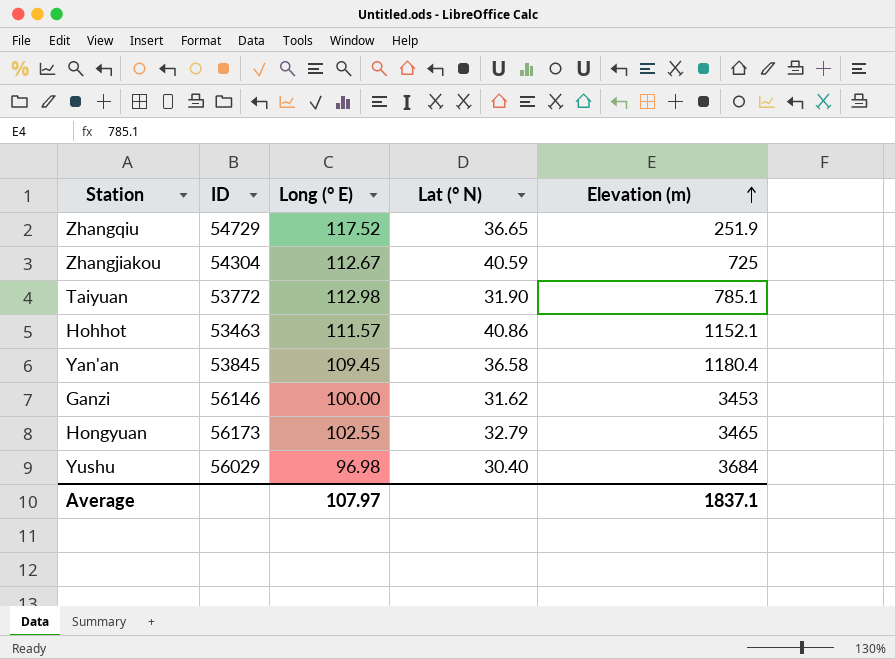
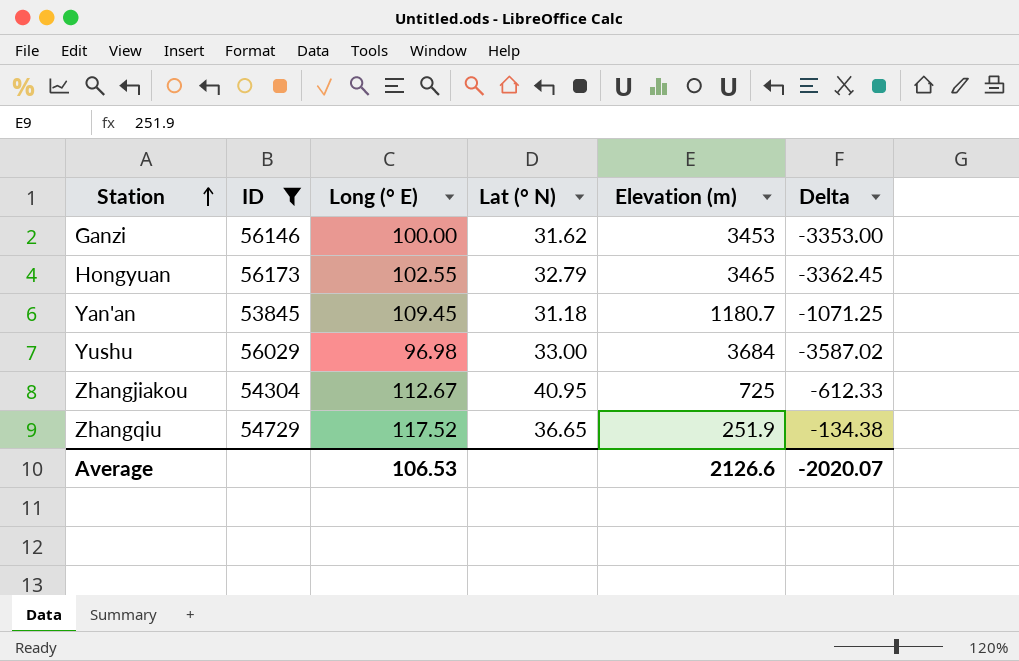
filter: none -> ID >= 53845
row order: Elevation (m) ascending -> Station ascending
column Delta | formula: none -> [Long (° E)] - [Elevation (m)]
Yan'an | Lat (° N): 36.58 -> 31.18
Yan'an | Elevation (m): 1180.4 -> 1180.7
Yushu | Lat (° N): 30.40 -> 33.00
Zhangjiakou | Lat (° N): 40.59 -> 40.95
Average | Long (° E): 107.97 -> 106.53
Average | Elevation (m): 1837.1 -> 2126.6

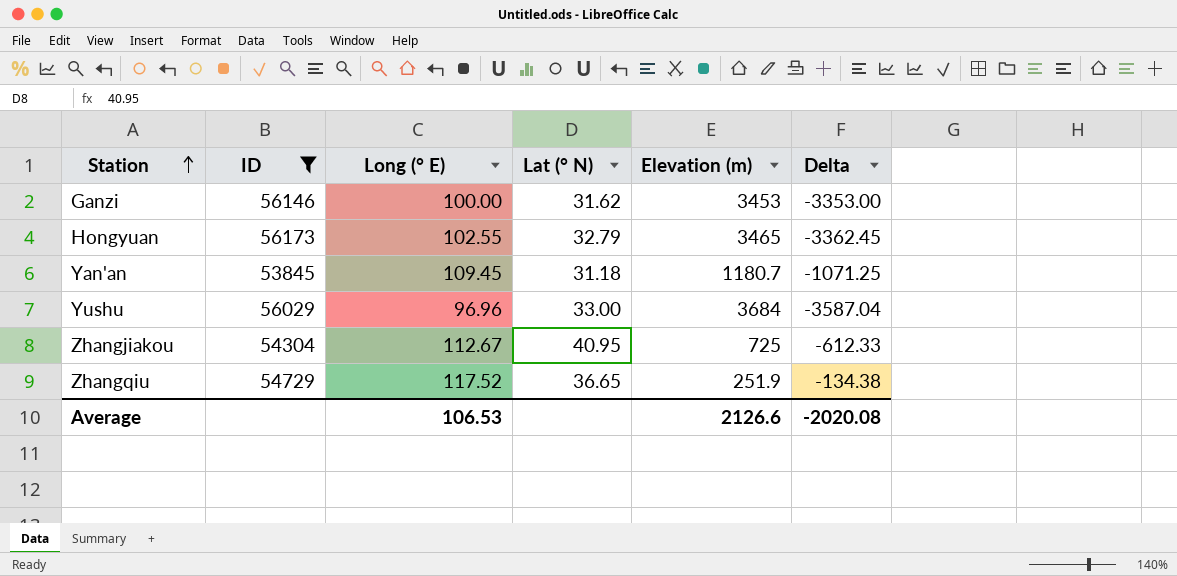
Yushu | Long (° E): 96.98 -> 96.96
Yushu | Delta: -3587.02 -> -3587.04
Average | Delta: -2020.07 -> -2020.08

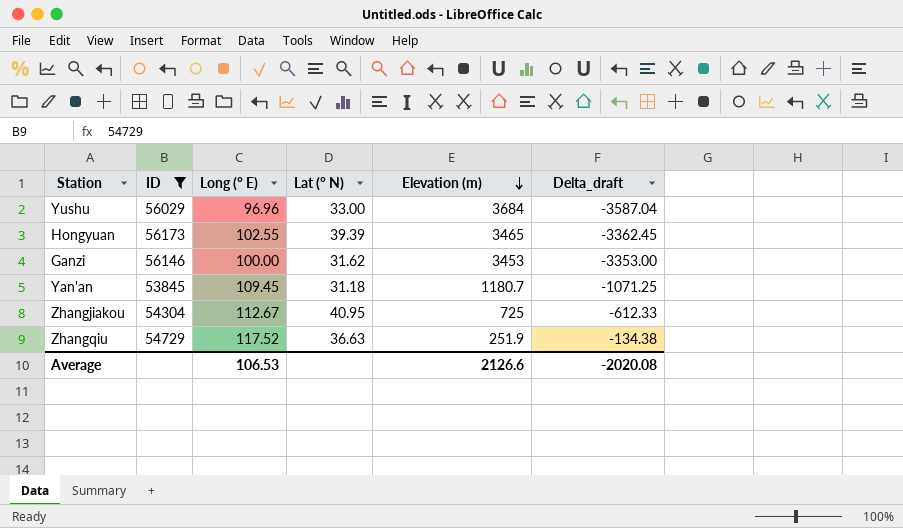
row order: Station ascending -> Elevation (m) descending
column name: Delta -> Delta_draft
Hongyuan | Lat (° N): 32.79 -> 39.39
Zhangqiu | Lat (° N): 36.65 -> 36.63

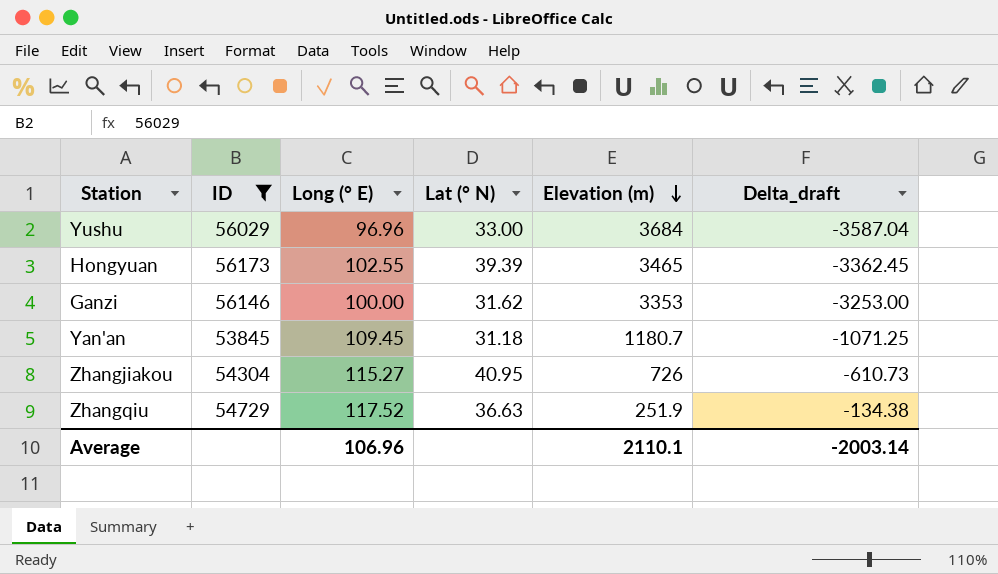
Ganzi | Elevation (m): 3453 -> 3353
Ganzi | Delta_draft: -3353.00 -> -3253.00
Zhangjiakou | Long (° E): 112.67 -> 115.27
Zhangjiakou | Elevation (m): 725 -> 726
Zhangjiakou | Delta_draft: -612.33 -> -610.73
Average | Long (° E): 106.53 -> 106.96
Average | Elevation (m): 2126.6 -> 2110.1
Average | Delta_draft: -2020.08 -> -2003.14

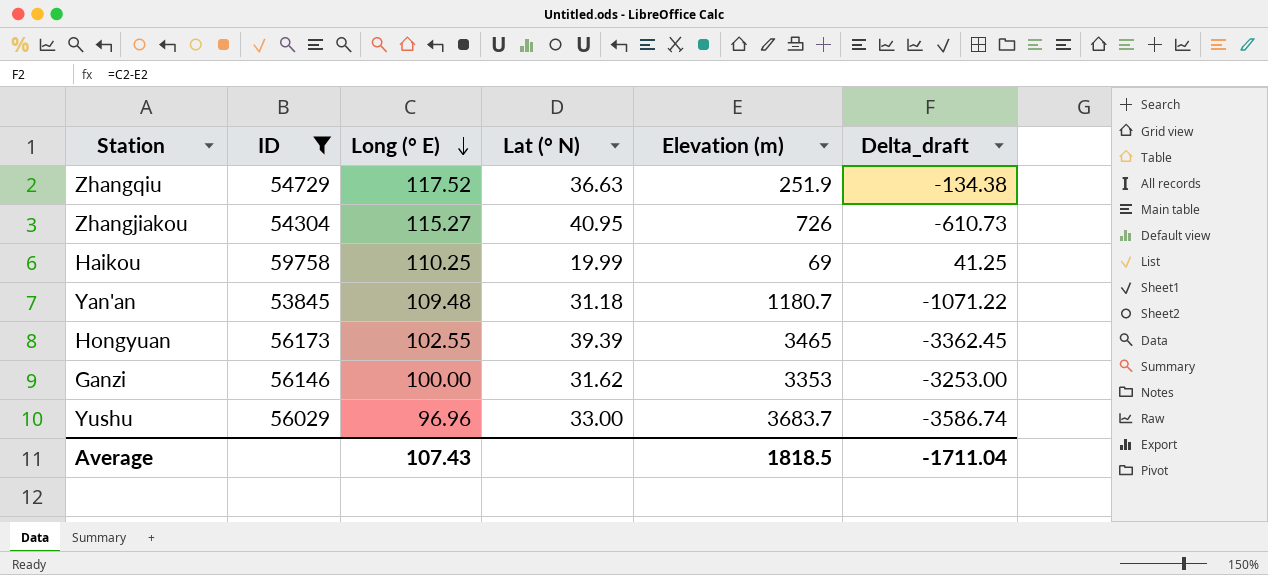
row order: Elevation (m) descending -> Long (° E) descending
row Haikou: none -> 59758 | 110.25 | 19.99 | 69 | 41.25
Yan'an | Long (° E): 109.45 -> 109.48
Yan'an | Delta_draft: -1071.25 -> -1071.22
Yushu | Elevation (m): 3684 -> 3683.7
Yushu | Delta_draft: -3587.04 -> -3586.74
Average | Long (° E): 106.96 -> 107.43
Average | Elevation (m): 2110.1 -> 1818.5
Average | Delta_draft: -2003.14 -> -1711.04

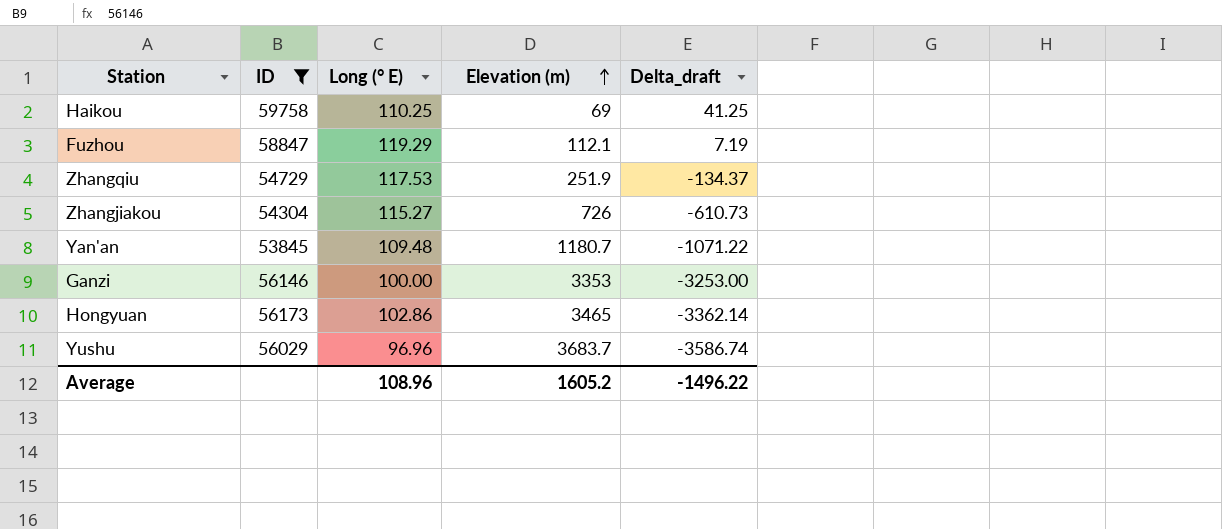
row order: Long (° E) descending -> Elevation (m) ascending
column Lat (° N) | position: 4 -> none
row Fuzhou: none -> 58847 | 119.29 | 112.1 | 7.19
Zhangqiu | Long (° E): 117.52 -> 117.53
Zhangqiu | Delta_draft: -134.38 -> -134.37
Hongyuan | Long (° E): 102.55 -> 102.86
Hongyuan | Delta_draft: -3362.45 -> -3362.14
Average | Long (° E): 107.43 -> 108.96
Average | Elevation (m): 1818.5 -> 1605.2
Average | Delta_draft: -1711.04 -> -1496.22

